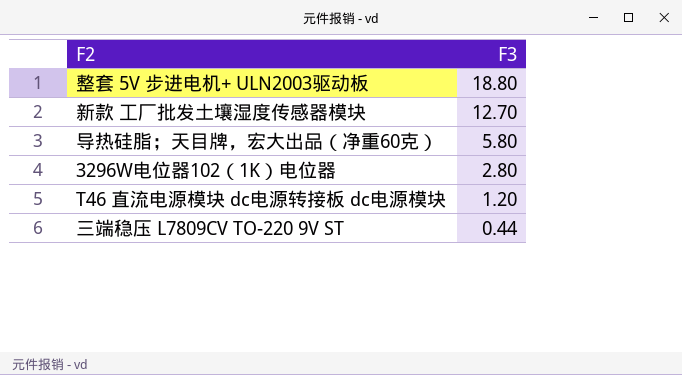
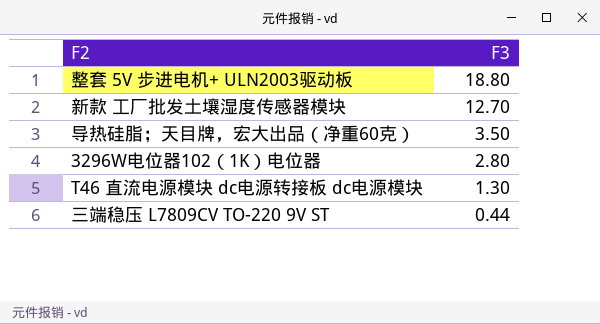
导热硅脂；天目牌，宏大出品（净重60克） | F3: 5.80 -> 3.50
T46 直流电源模块 dc电源转接板 dc电源模块 | F3: 1.20 -> 1.30

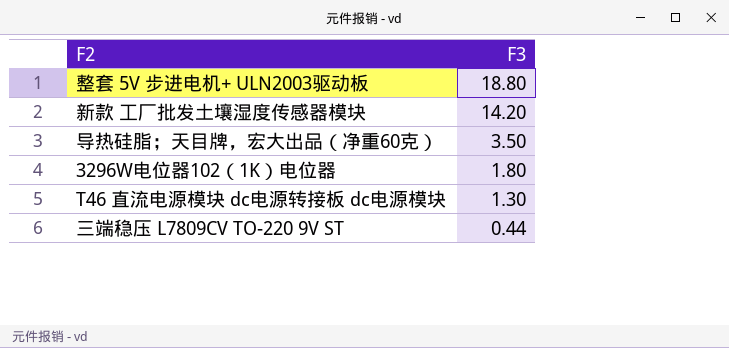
新款 工厂批发土壤湿度传感器模块 | F3: 12.70 -> 14.20
3296W电位器102（1K）电位器 | F3: 2.80 -> 1.80

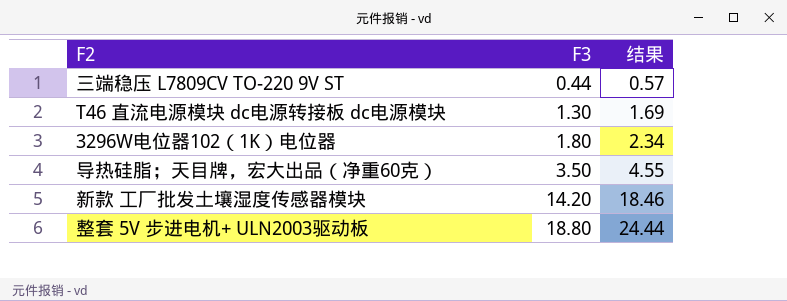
row order: F3 descending -> F3 ascending
column 结果 | formula: none -> [F3] * 1.3

